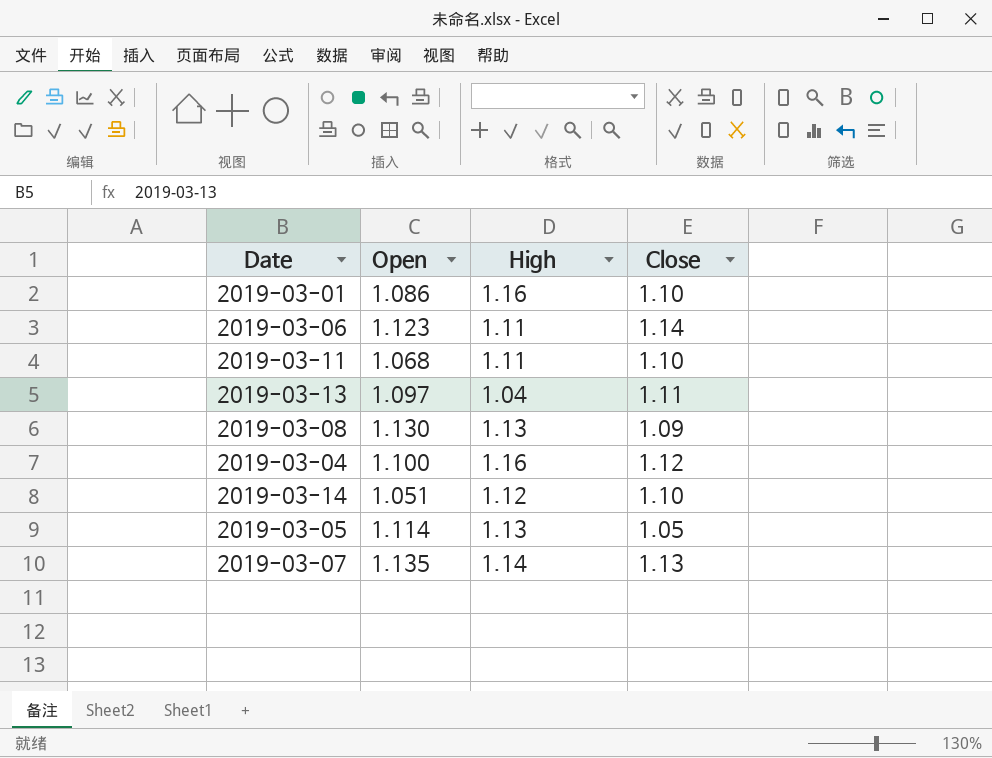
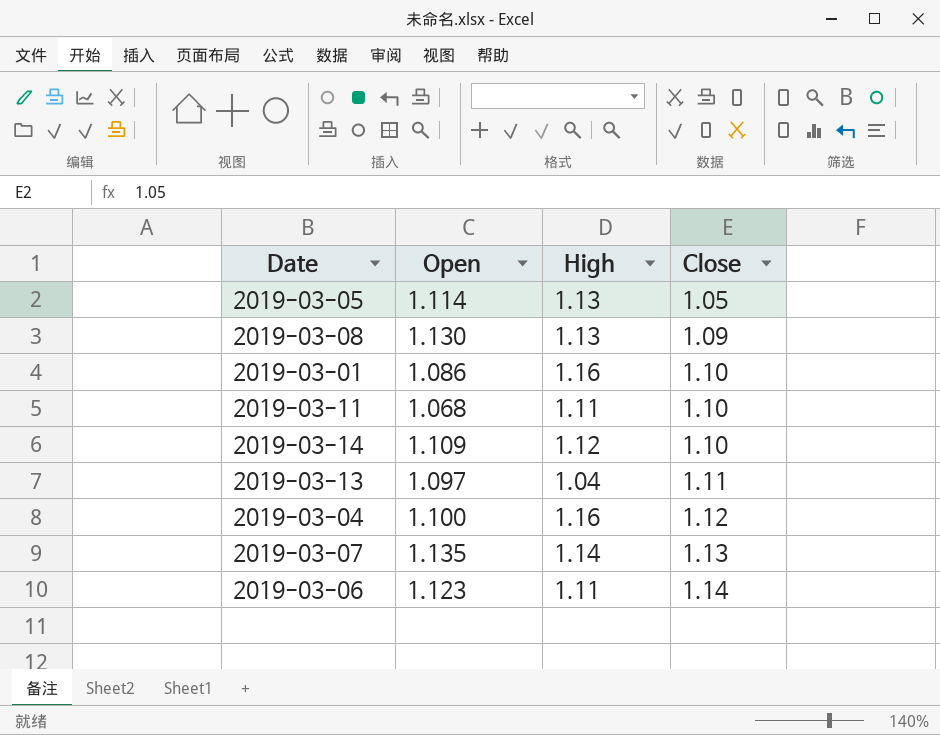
row order: none -> Close ascending
2019-03-14 | Open: 1.051 -> 1.109

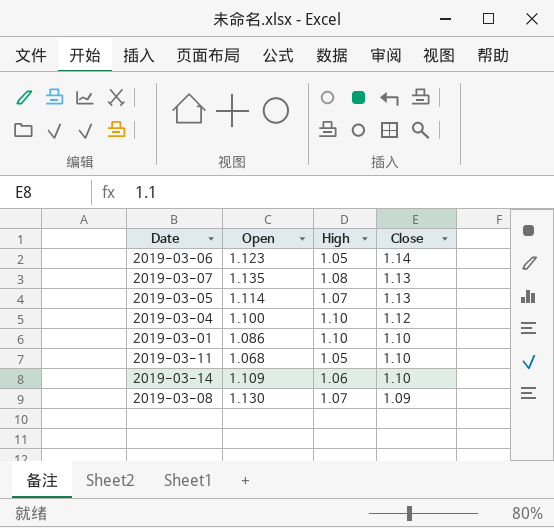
row order: Close ascending -> Close descending
row 2019-03-13: 1.097 | 1.04 | 1.11 -> none
2019-03-06 | High: 1.11 -> 1.05
2019-03-07 | High: 1.14 -> 1.08
2019-03-05 | High: 1.13 -> 1.07
2019-03-05 | Close: 1.05 -> 1.13
2019-03-04 | High: 1.16 -> 1.10
2019-03-01 | High: 1.16 -> 1.10
2019-03-11 | High: 1.11 -> 1.05
2019-03-14 | High: 1.12 -> 1.06
2019-03-08 | High: 1.13 -> 1.07

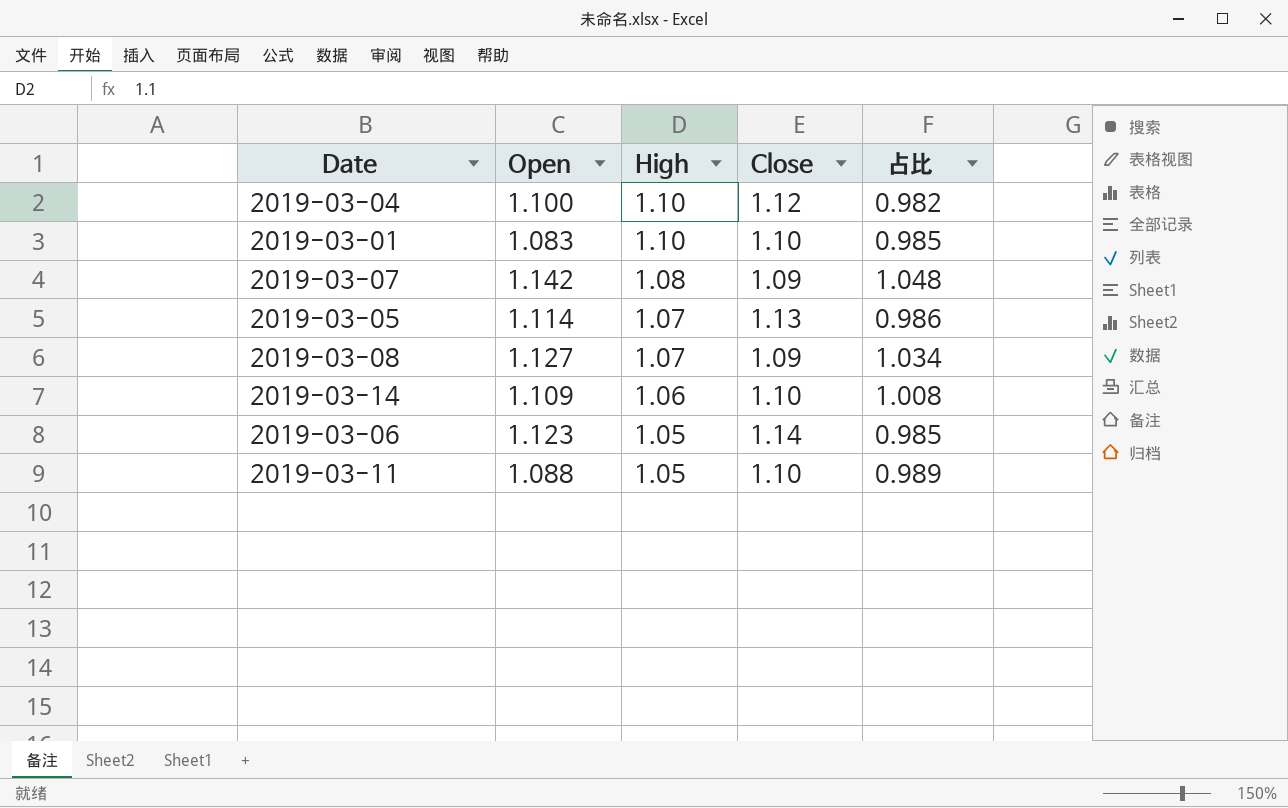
row order: Close descending -> High descending
column 占比 | formula: none -> [Open] / [Close]
2019-03-01 | Open: 1.086 -> 1.083
2019-03-07 | Open: 1.135 -> 1.142
2019-03-07 | Close: 1.13 -> 1.09
2019-03-08 | Open: 1.130 -> 1.127
2019-03-11 | Open: 1.068 -> 1.088

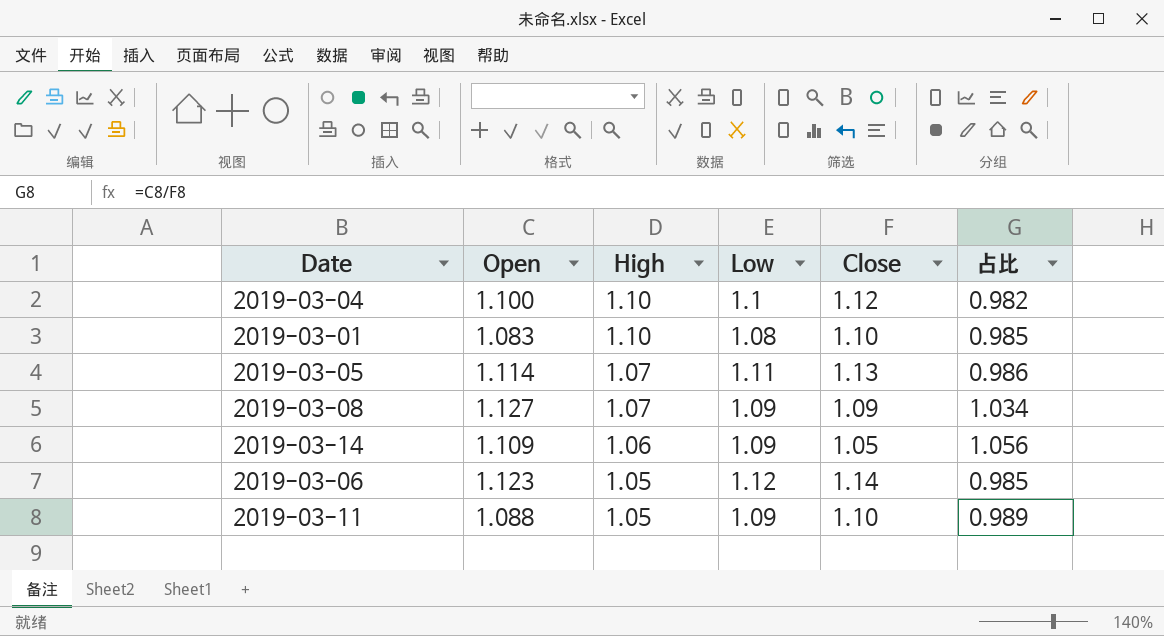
column Low | position: none -> 4
row 2019-03-07: 1.142 | 1.08 | 1.09 | 1.048 -> none
2019-03-14 | Close: 1.10 -> 1.05
2019-03-14 | 占比: 1.008 -> 1.056

